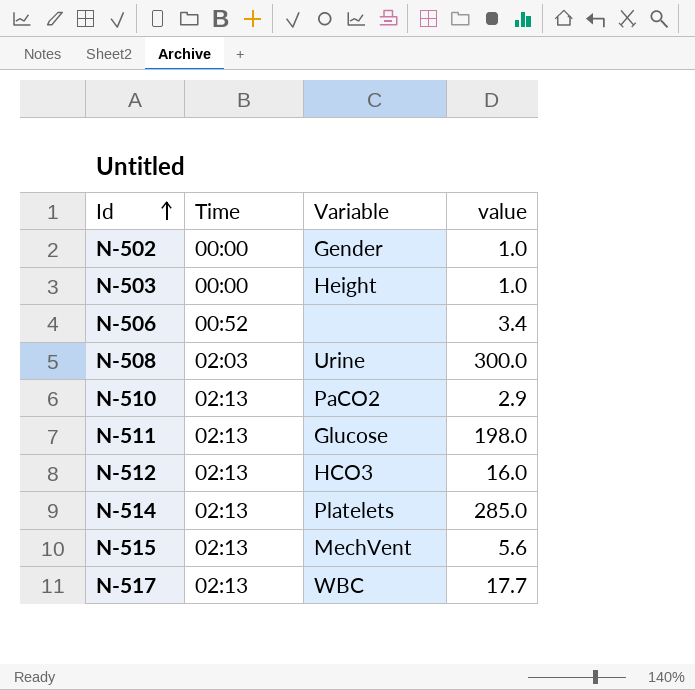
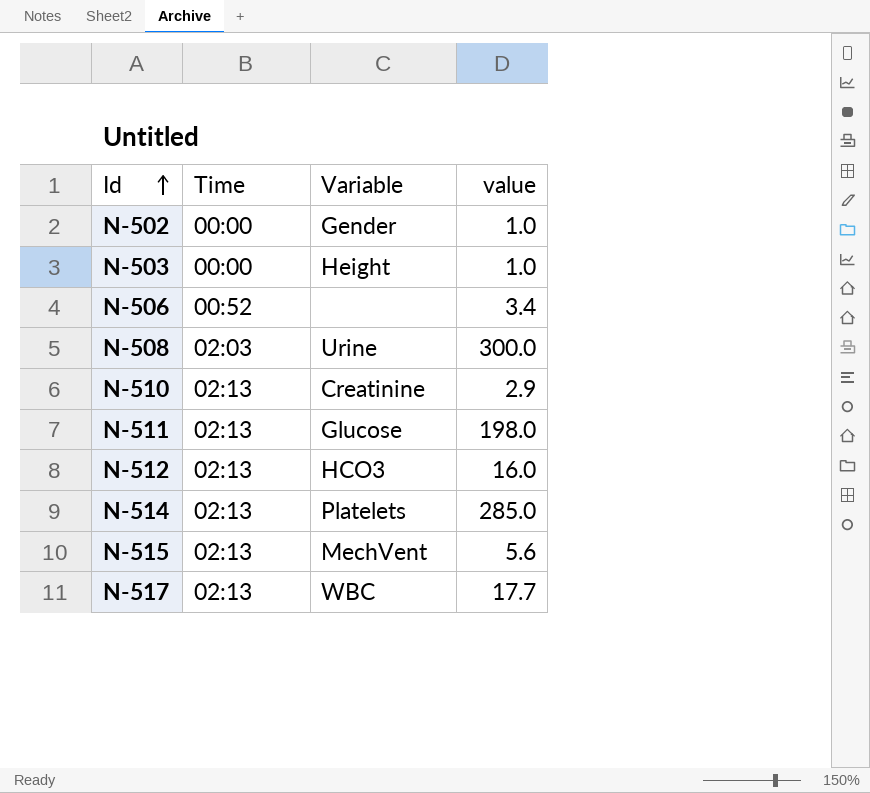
N-510 | Variable: PaCO2 -> Creatinine

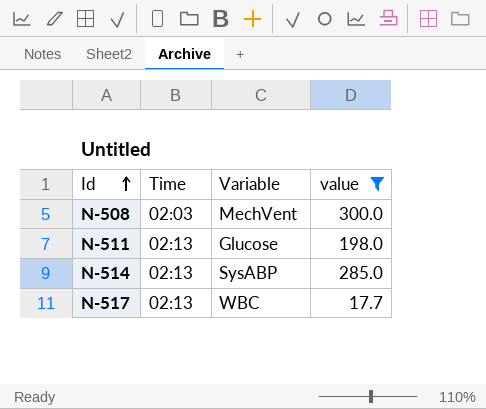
filter: none -> value >= 17.7
N-508 | Variable: Urine -> MechVent
N-514 | Variable: Platelets -> SysABP

